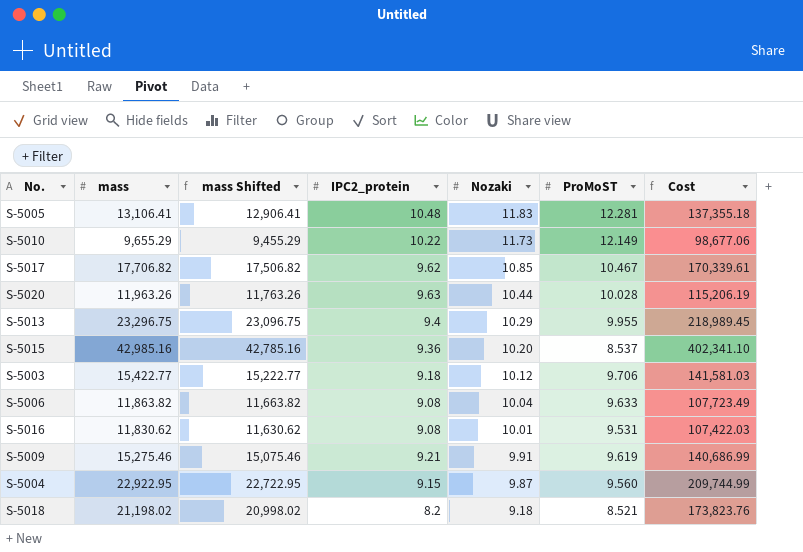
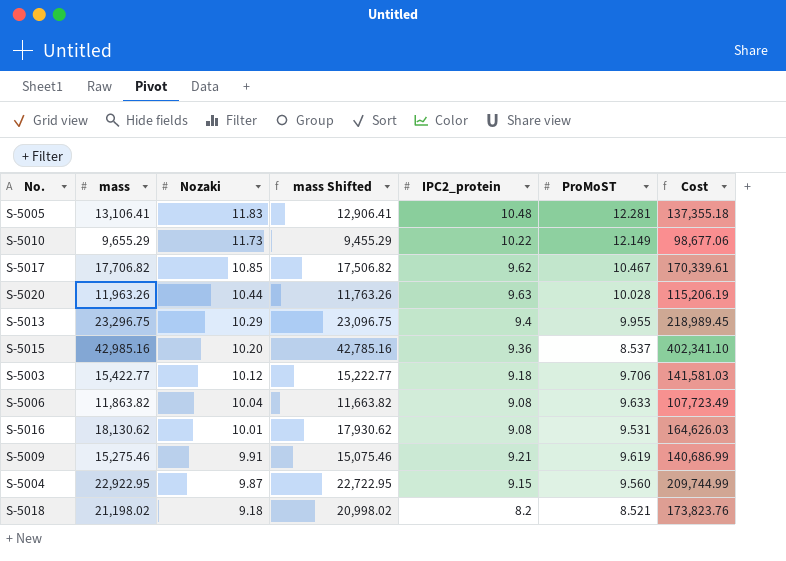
column Nozaki | position: 5 -> 3
S-5016 | mass: 11,830.62 -> 18,130.62
S-5016 | mass Shifted: 11,630.62 -> 17,930.62
S-5016 | Cost: 107,422.03 -> 164,626.03

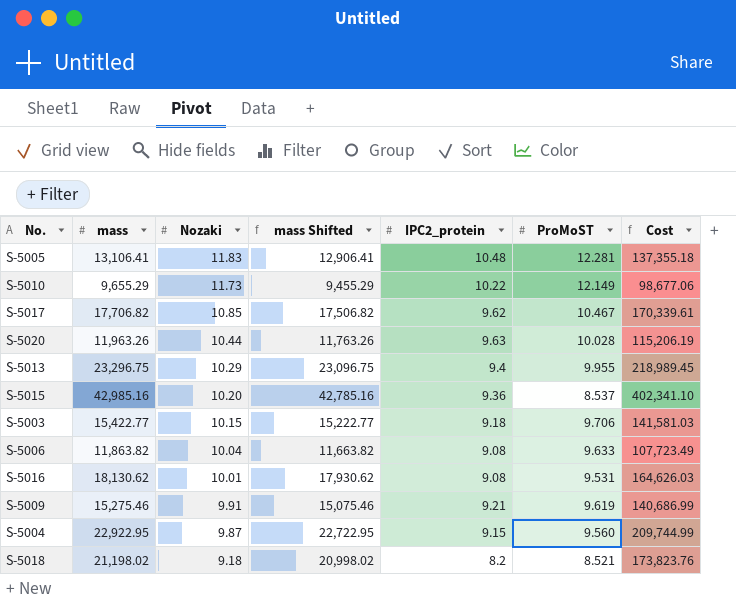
S-5003 | Nozaki: 10.12 -> 10.15

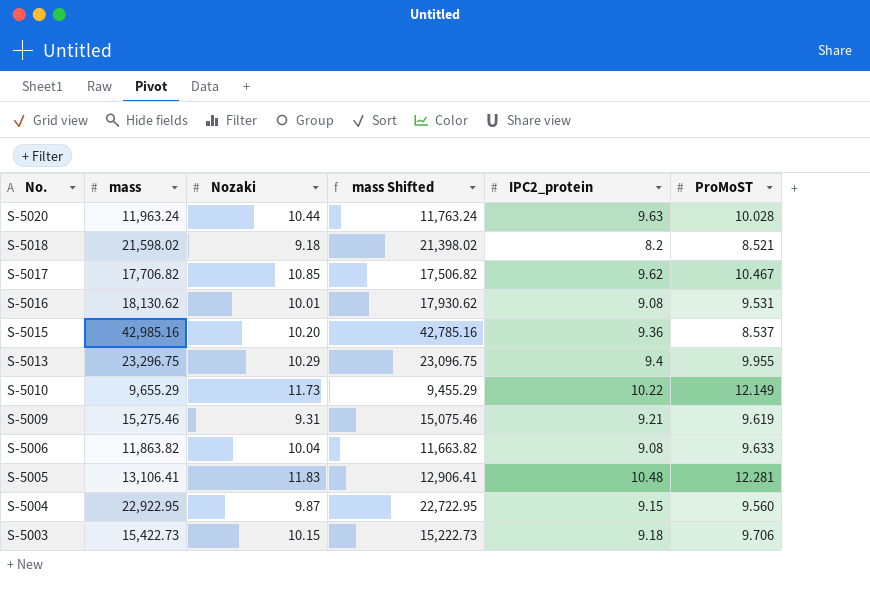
row order: Nozaki descending -> No. descending
column Cost | formula: [mass] * [IPC2_protein] -> none
S-5020 | mass: 11,963.26 -> 11,963.24
S-5020 | mass Shifted: 11,763.26 -> 11,763.24
S-5018 | mass: 21,198.02 -> 21,598.02
S-5018 | mass Shifted: 20,998.02 -> 21,398.02
S-5009 | Nozaki: 9.91 -> 9.31
S-5003 | mass: 15,422.77 -> 15,422.73
S-5003 | mass Shifted: 15,222.77 -> 15,222.73

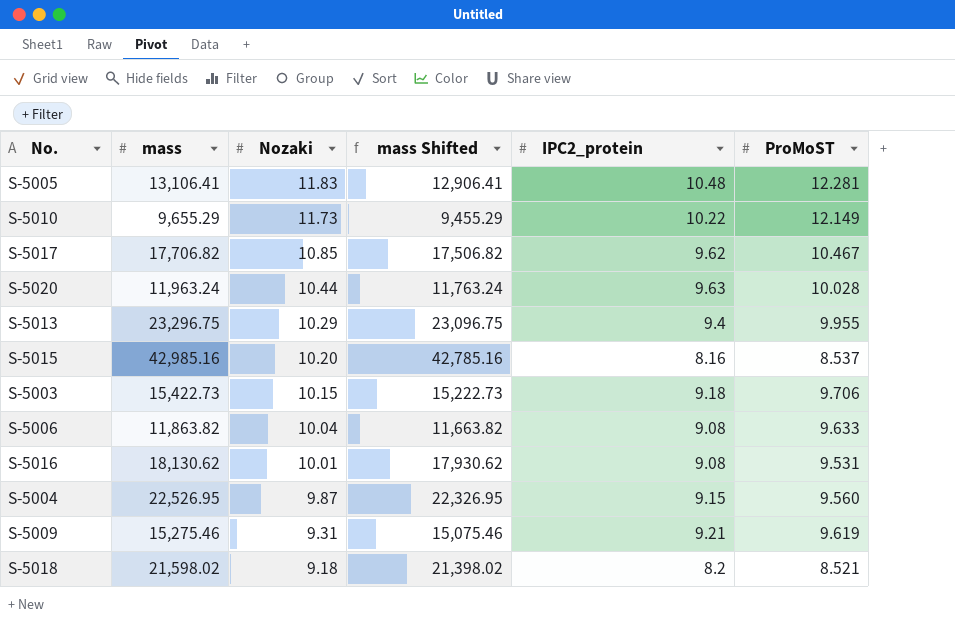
row order: No. descending -> Nozaki descending
S-5015 | IPC2_protein: 9.36 -> 8.16
S-5004 | mass: 22,922.95 -> 22,526.95
S-5004 | mass Shifted: 22,722.95 -> 22,326.95

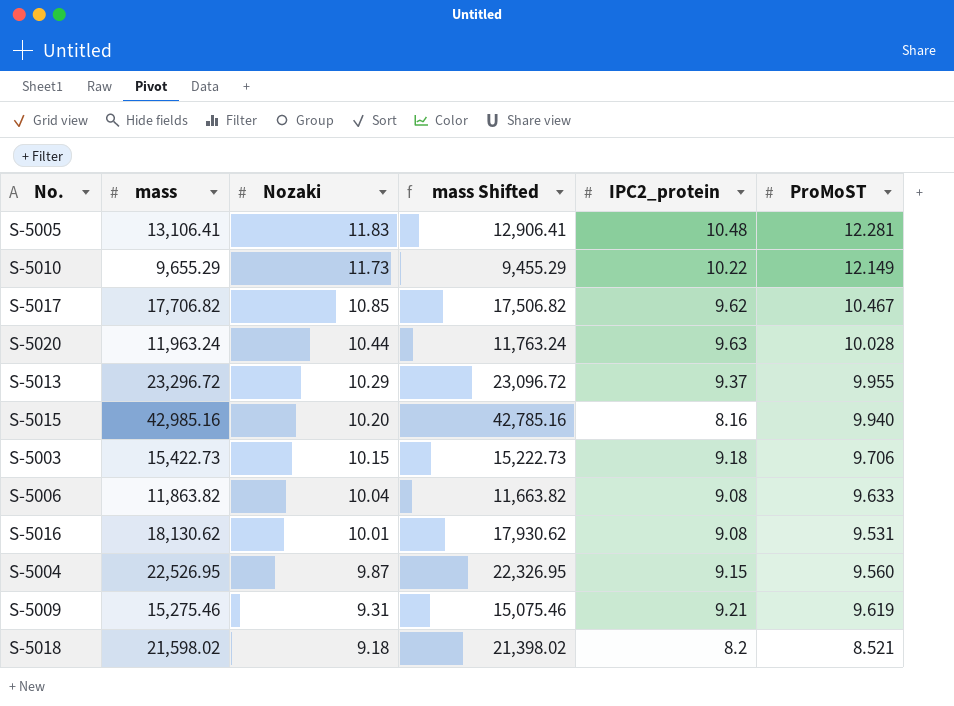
S-5013 | mass: 23,296.75 -> 23,296.72
S-5013 | mass Shifted: 23,096.75 -> 23,096.72
S-5013 | IPC2_protein: 9.4 -> 9.37
S-5015 | ProMoST: 8.537 -> 9.940

